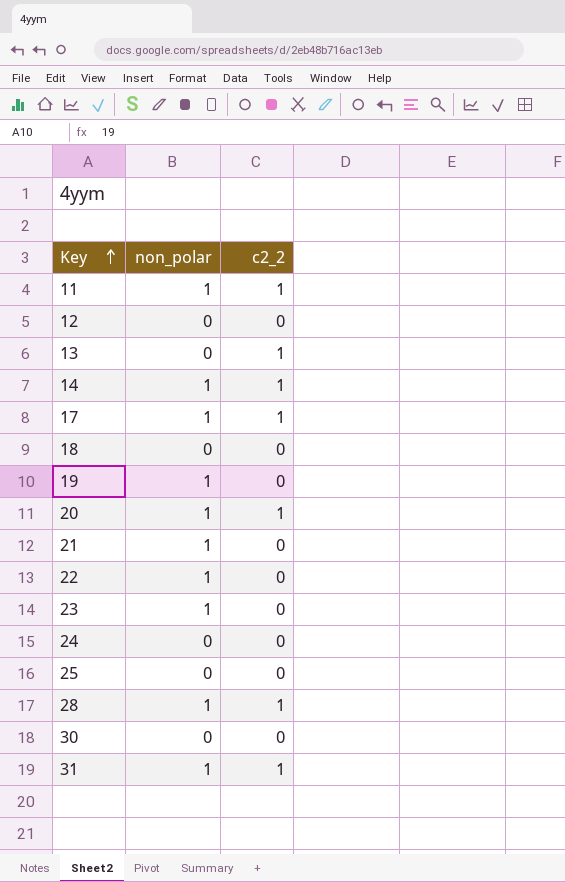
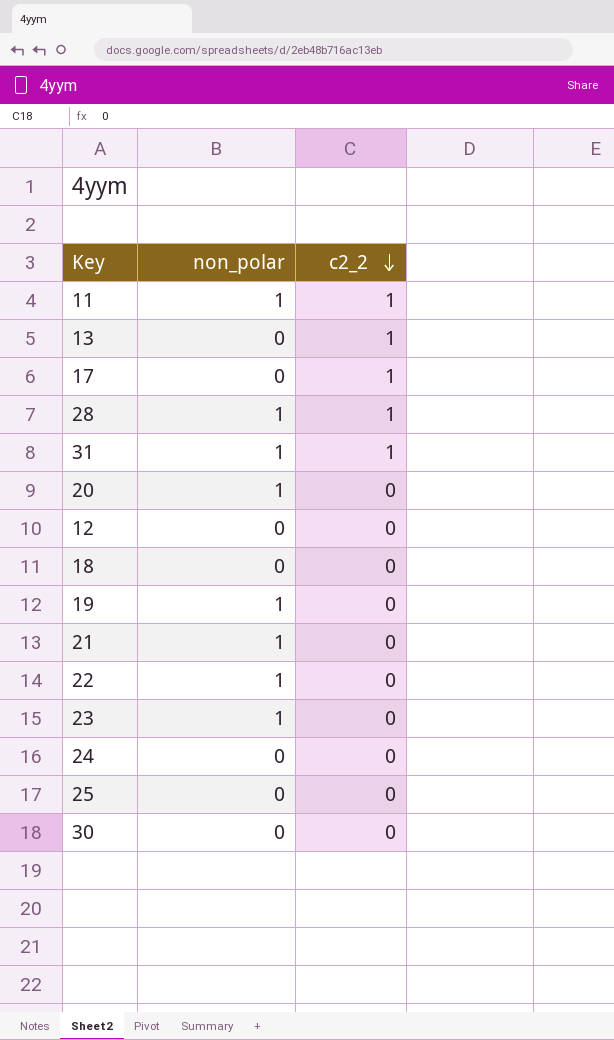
row order: Key ascending -> c2_2 descending
row 14: 1 | 1 -> none
17 | non_polar: 1 -> 0
20 | c2_2: 1 -> 0

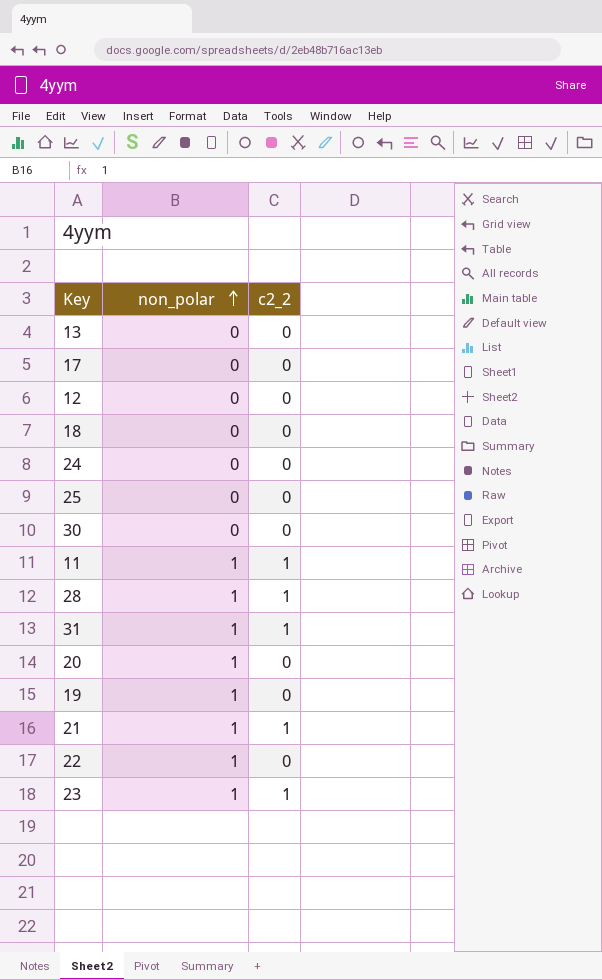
row order: c2_2 descending -> non_polar ascending
13 | c2_2: 1 -> 0
17 | c2_2: 1 -> 0
21 | c2_2: 0 -> 1
23 | c2_2: 0 -> 1

